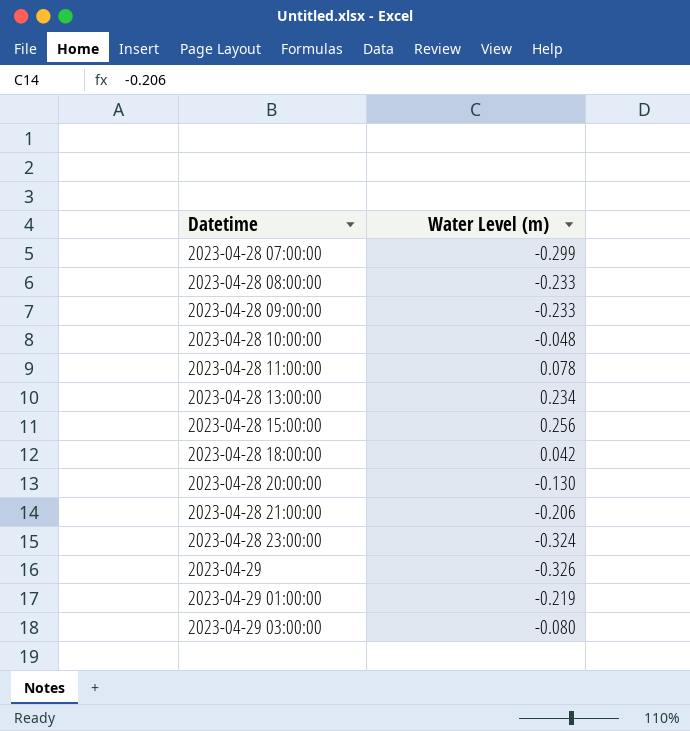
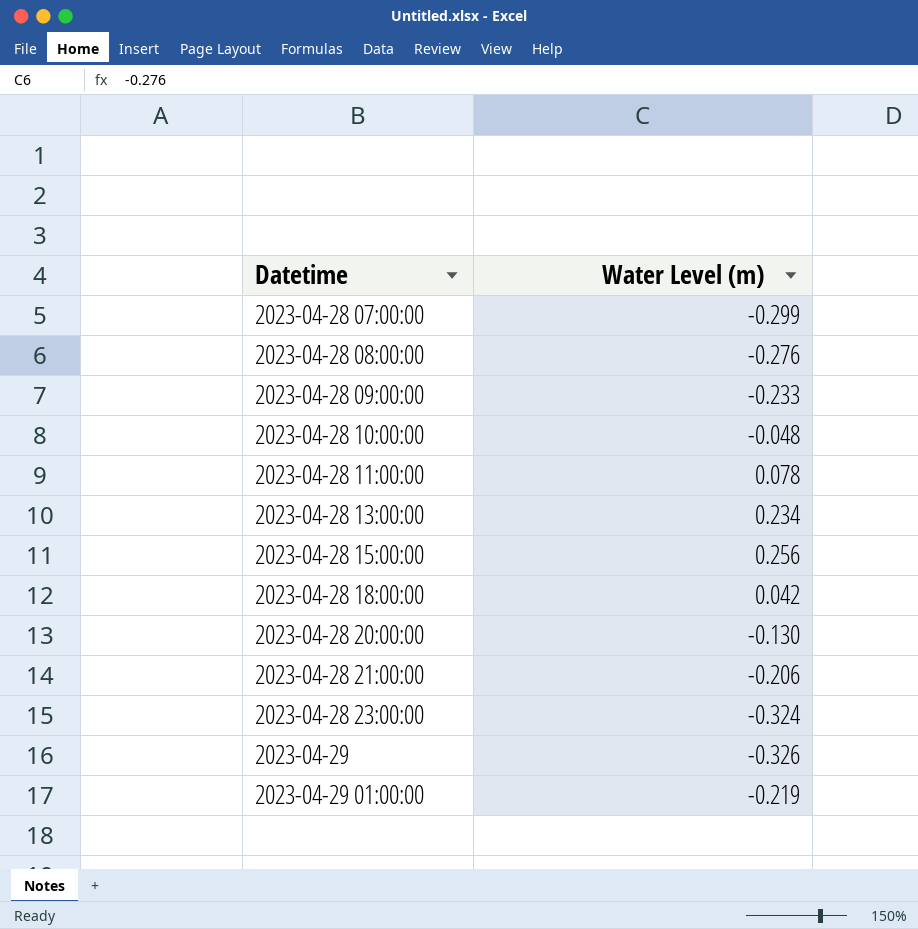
row 2023-04-29 03:00:00: -0.080 -> none
2023-04-28 08:00:00 | Water Level (m): -0.233 -> -0.276

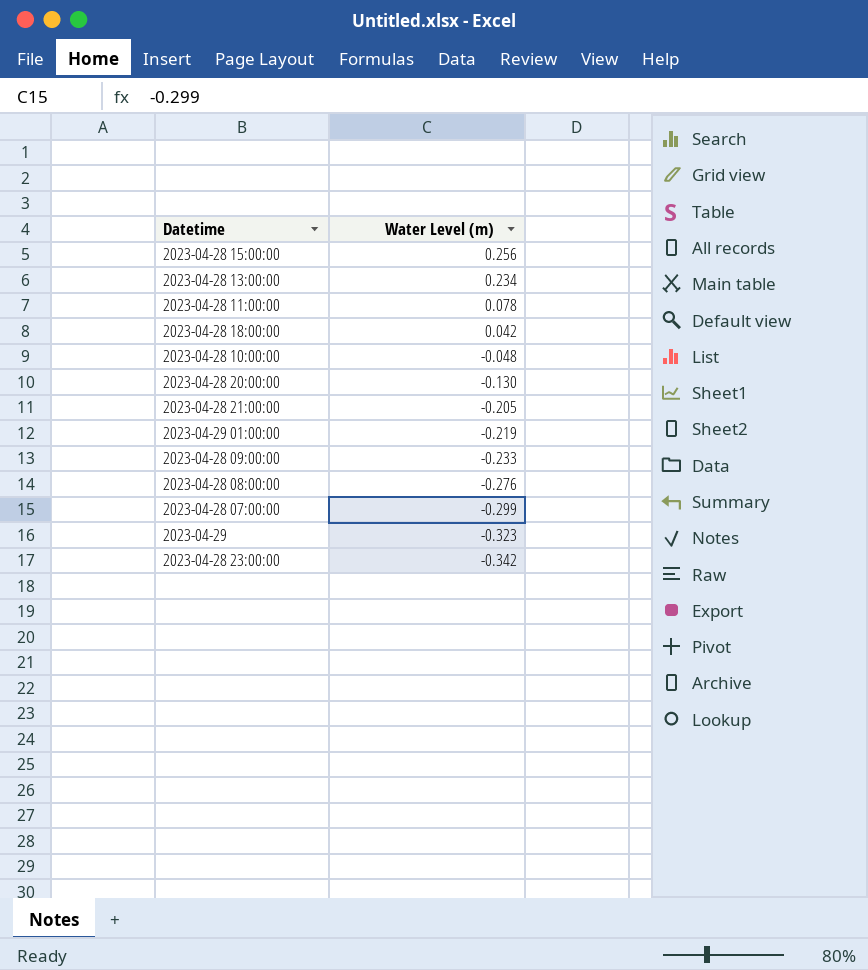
row order: Datetime ascending -> Water Level (m) descending
2023-04-28 21:00:00 | Water Level (m): -0.206 -> -0.205
2023-04-29 | Water Level (m): -0.326 -> -0.323
2023-04-28 23:00:00 | Water Level (m): -0.324 -> -0.342

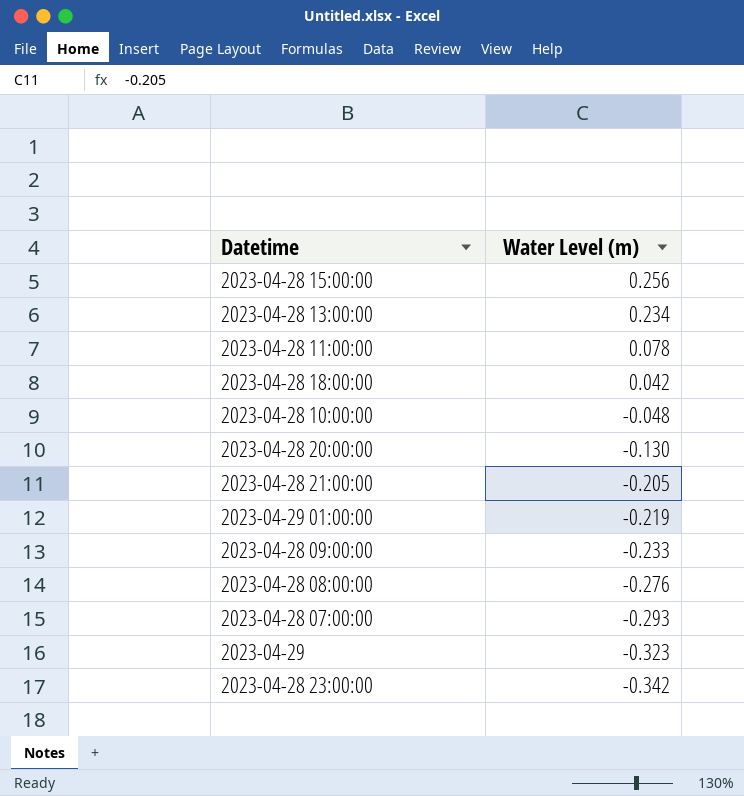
2023-04-28 07:00:00 | Water Level (m): -0.299 -> -0.293

